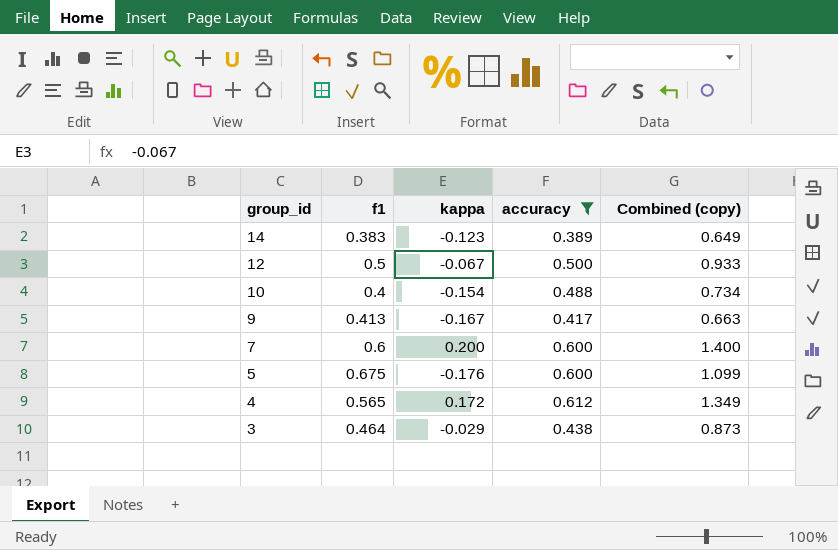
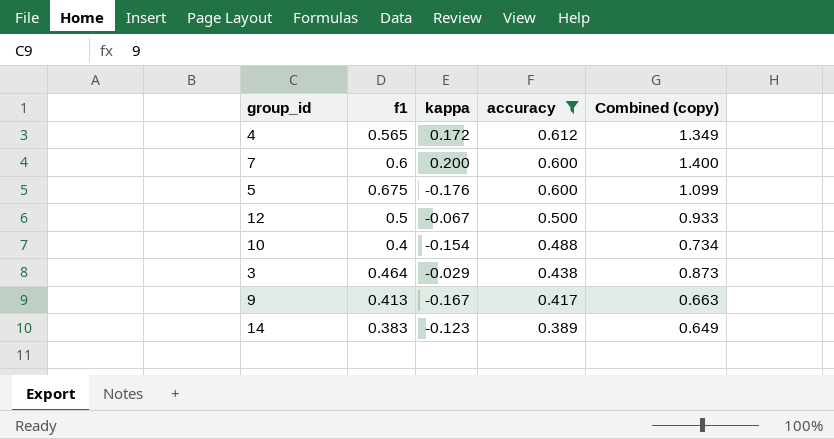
row order: group_id descending -> accuracy descending

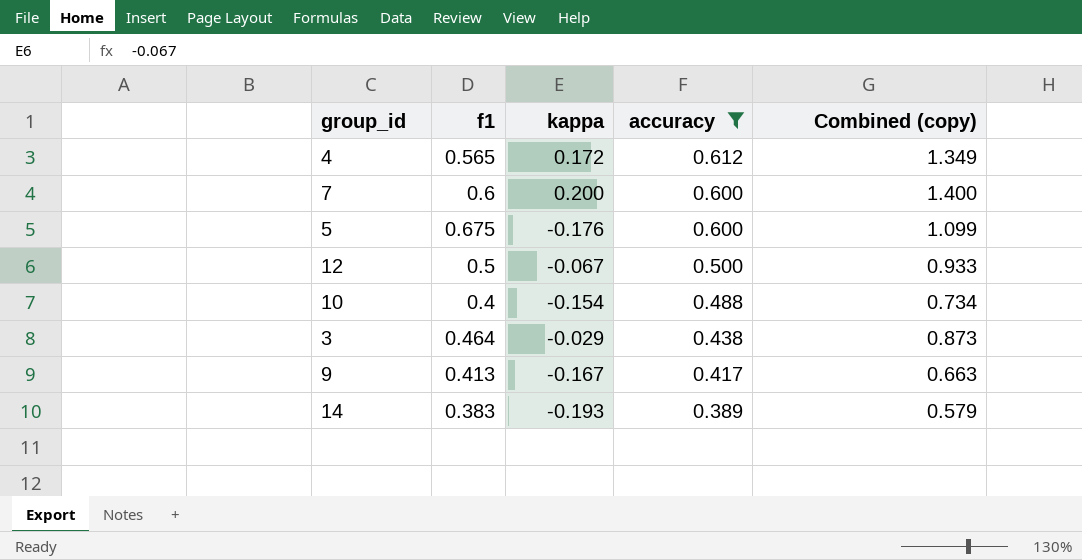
14 | kappa: -0.123 -> -0.193
14 | Combined (copy): 0.649 -> 0.579

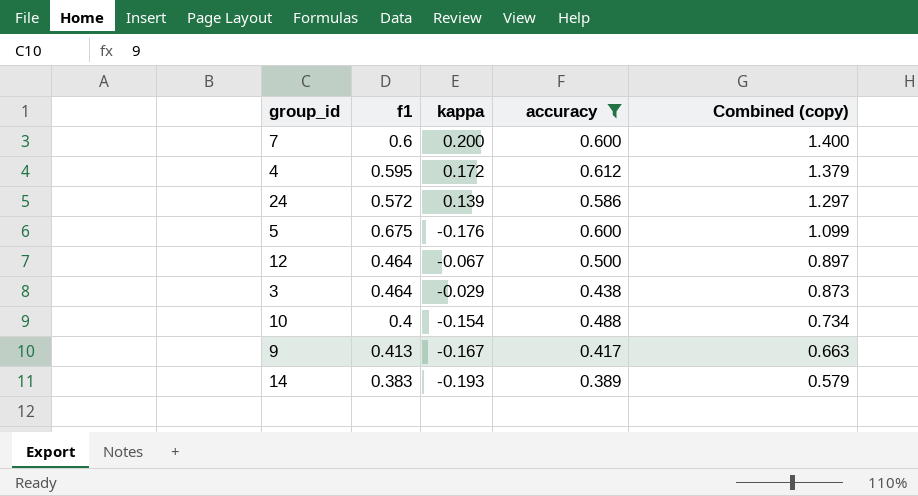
row order: accuracy descending -> Combined (copy) descending
4 | f1: 0.565 -> 0.595
4 | Combined (copy): 1.349 -> 1.379
row 24: none -> 0.572 | 0.139 | 0.586 | 1.297
12 | f1: 0.5 -> 0.464
12 | Combined (copy): 0.933 -> 0.897

